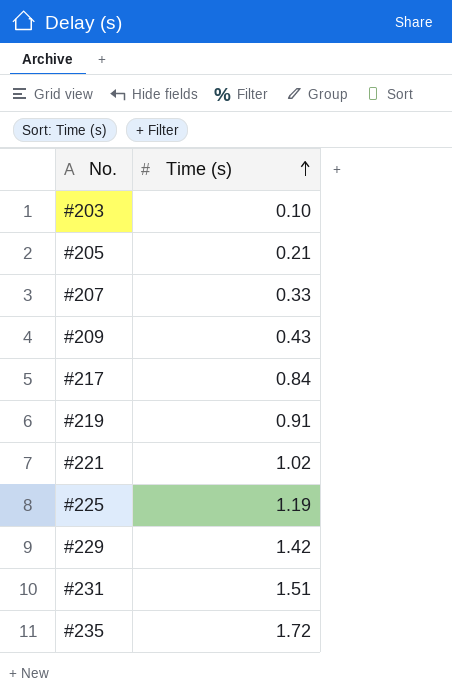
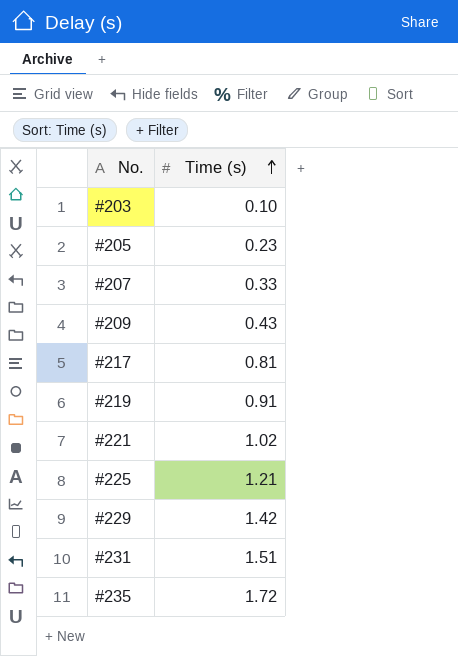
#205 | Time (s): 0.21 -> 0.23
#217 | Time (s): 0.84 -> 0.81
#225 | Time (s): 1.19 -> 1.21

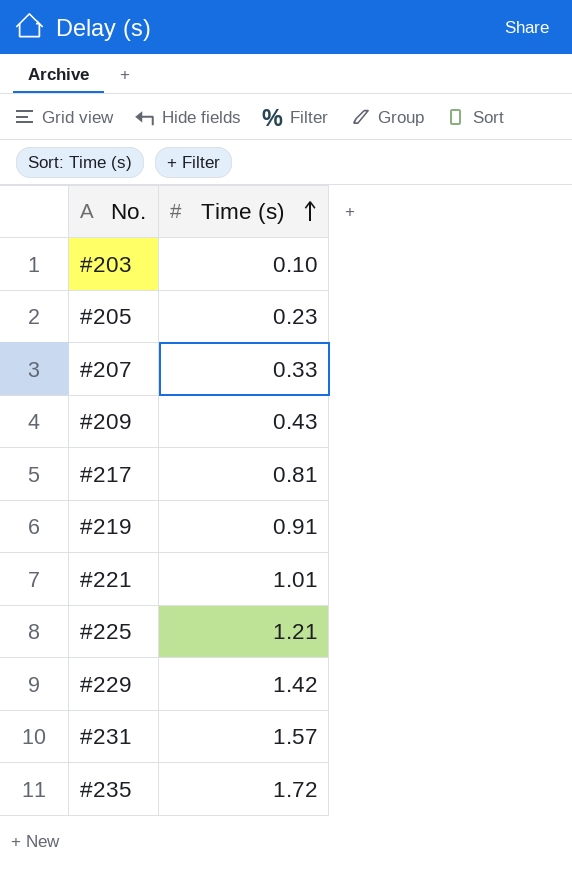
#221 | Time (s): 1.02 -> 1.01
#231 | Time (s): 1.51 -> 1.57

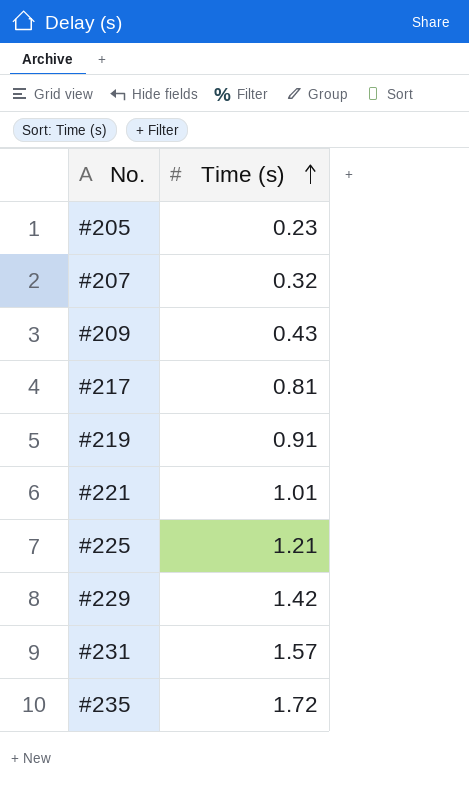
row #203: 0.10 -> none
#207 | Time (s): 0.33 -> 0.32

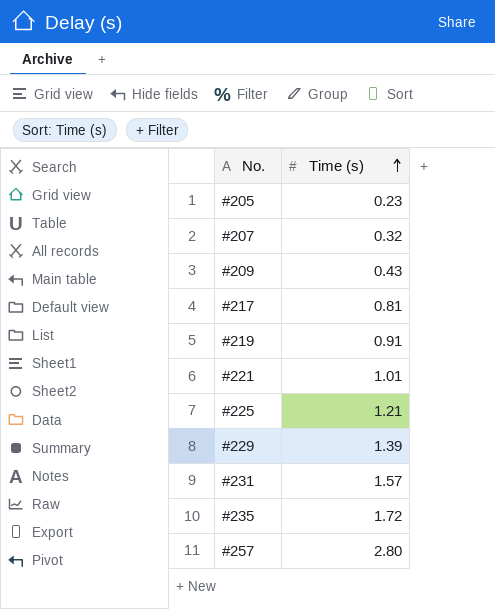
#229 | Time (s): 1.42 -> 1.39
row #257: none -> 2.80

